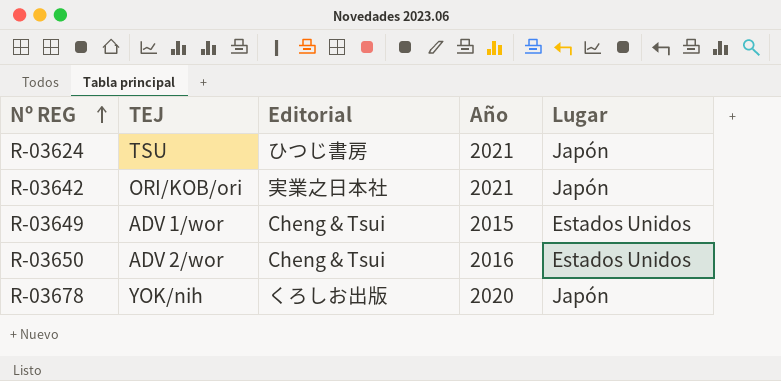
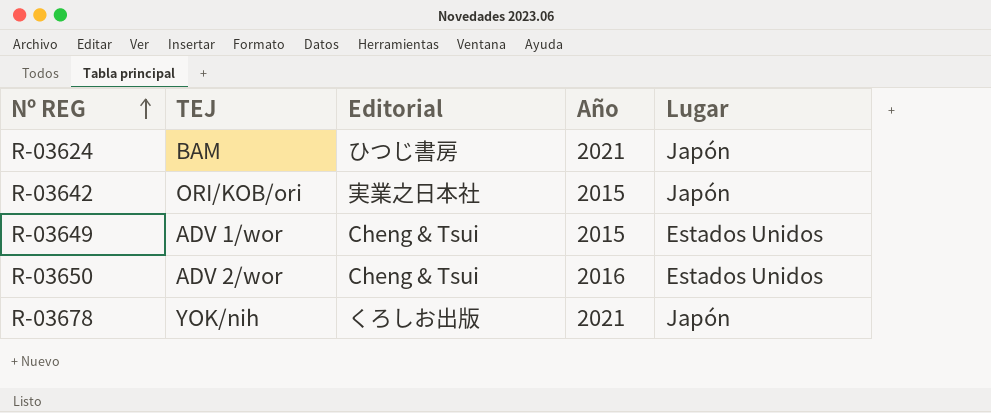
R-03624 | TEJ: TSU -> BAM
R-03642 | Año: 2021 -> 2015
R-03678 | Año: 2020 -> 2021

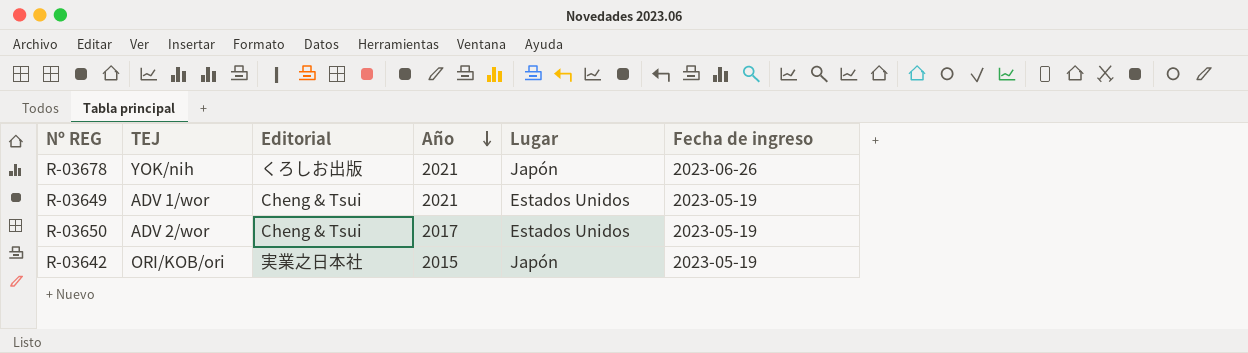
row order: Nº REG ascending -> Año descending
column Fecha de ingreso | position: none -> 6
row R-03624: BAM | ひつじ書房 | 2021 | Japón -> none
R-03649 | Año: 2015 -> 2021
R-03650 | Año: 2016 -> 2017

